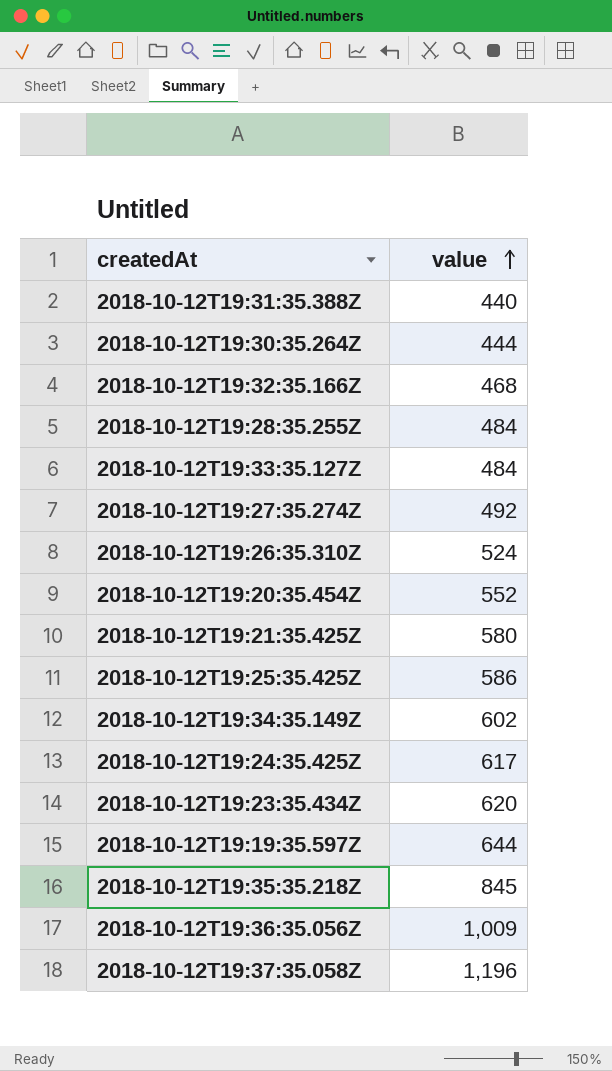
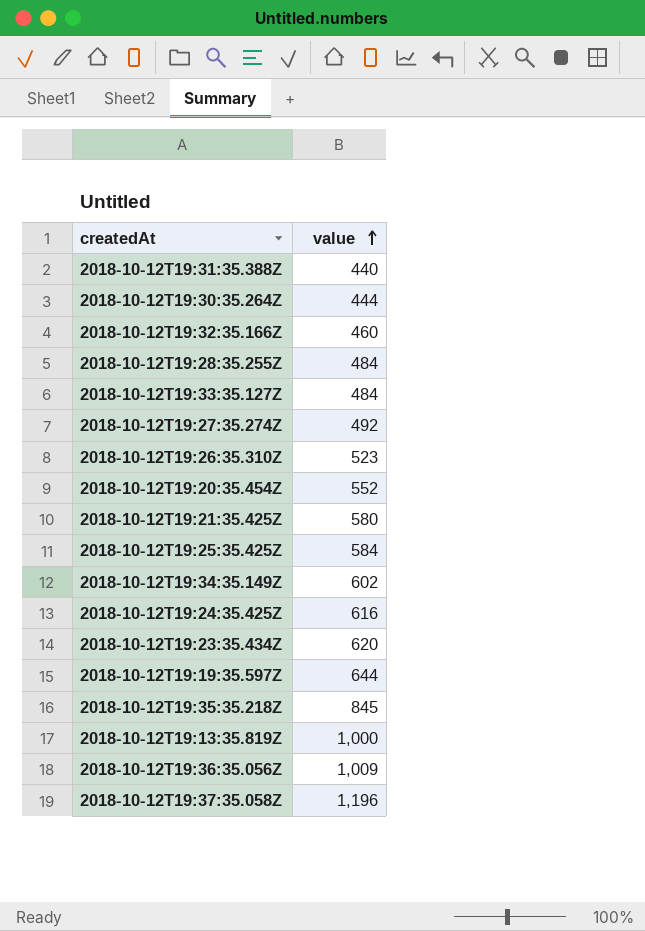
2018-10-12T19:32:35.166Z | value: 468 -> 460
2018-10-12T19:26:35.310Z | value: 524 -> 523
2018-10-12T19:25:35.425Z | value: 586 -> 584
2018-10-12T19:24:35.425Z | value: 617 -> 616
row 2018-10-12T19:13:35.819Z: none -> 1,000

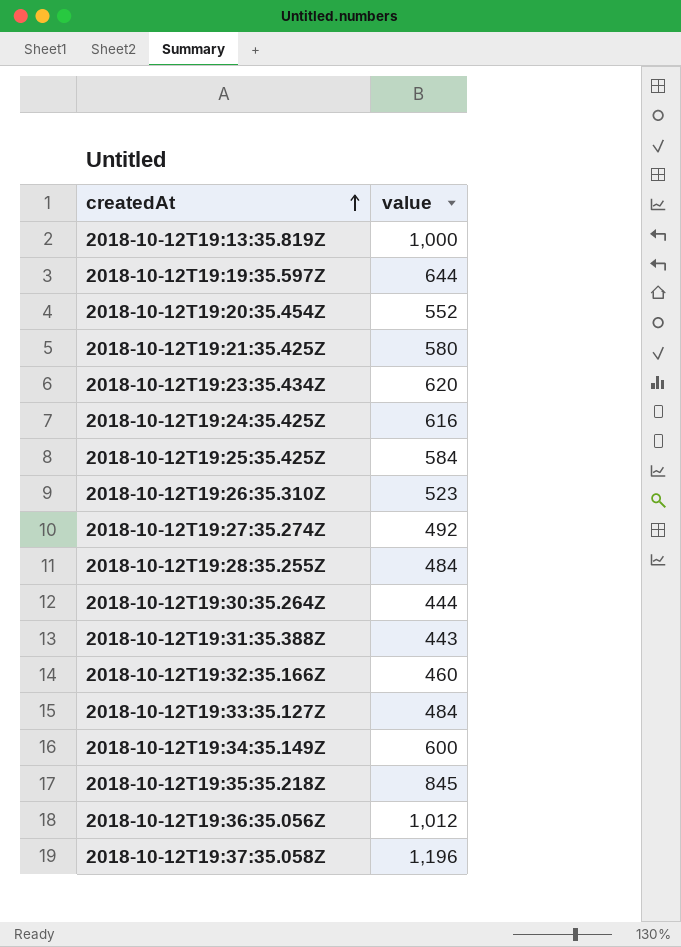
row order: value ascending -> createdAt ascending
2018-10-12T19:31:35.388Z | value: 440 -> 443
2018-10-12T19:34:35.149Z | value: 602 -> 600
2018-10-12T19:36:35.056Z | value: 1,009 -> 1,012

